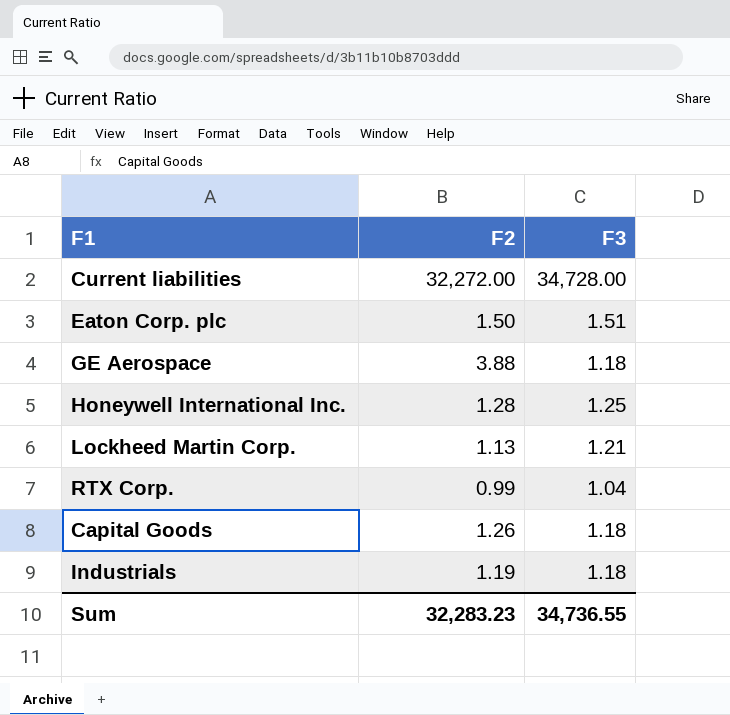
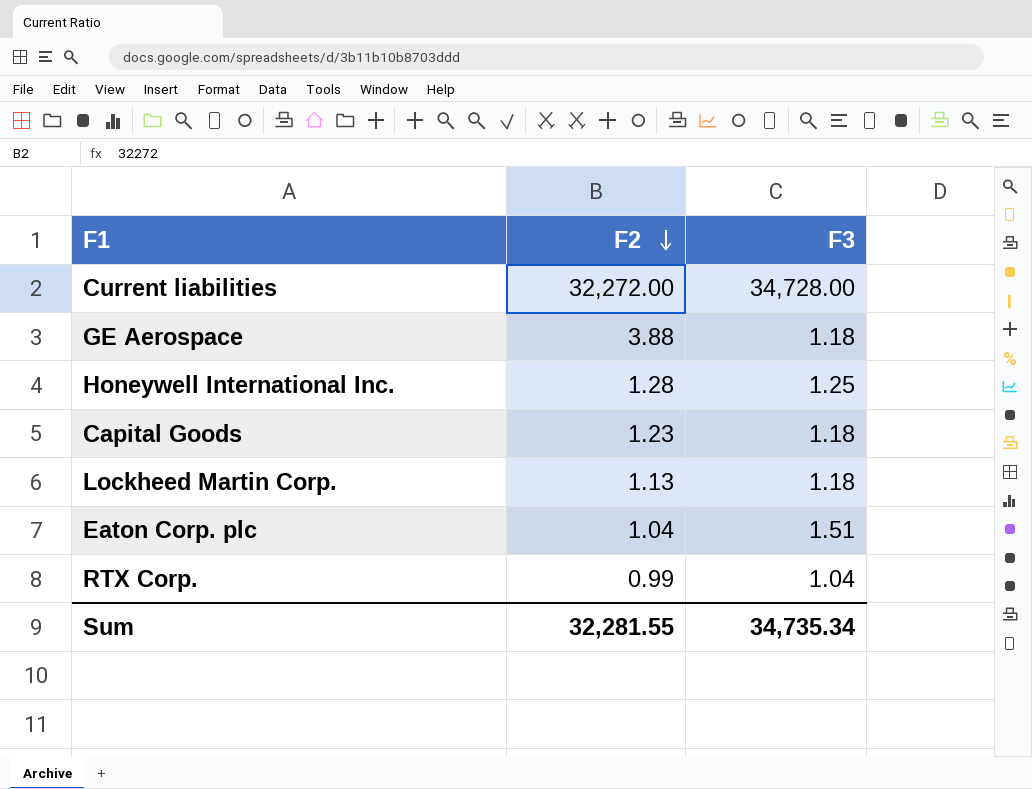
row order: none -> F2 descending
row Industrials: 1.19 | 1.18 -> none
Capital Goods | F2: 1.26 -> 1.23
Lockheed Martin Corp. | F3: 1.21 -> 1.18
Eaton Corp. plc | F2: 1.50 -> 1.04
Sum | F2: 32,283.23 -> 32,281.55
Sum | F3: 34,736.55 -> 34,735.34

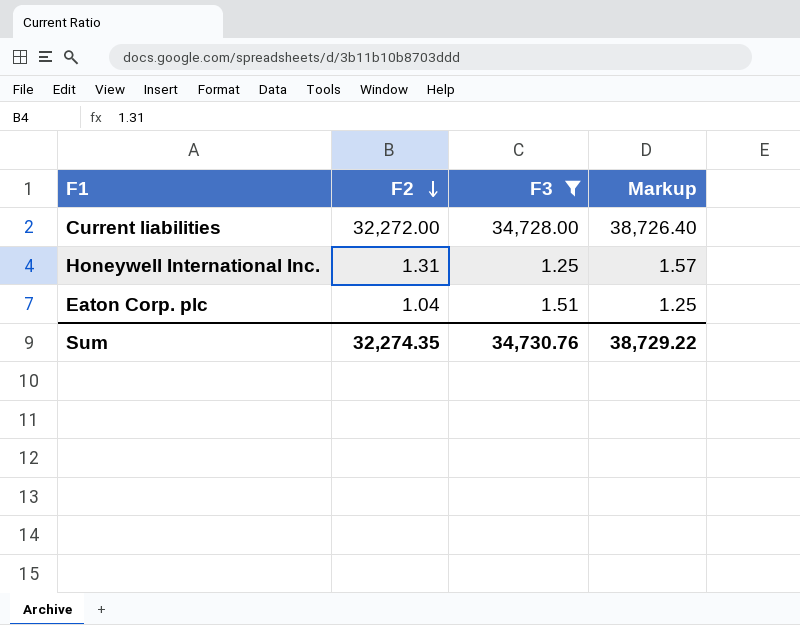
filter: none -> F3 >= 1.25
column Markup | formula: none -> [F2] * 1.2
Honeywell International Inc. | F2: 1.28 -> 1.31
Sum | F2: 32,281.55 -> 32,274.35
Sum | F3: 34,735.34 -> 34,730.76

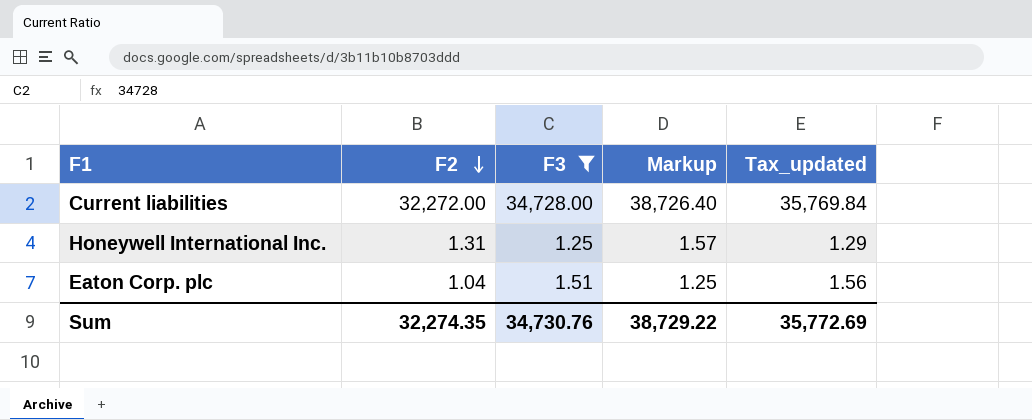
column Tax_updated | formula: none -> [F3] * 1.03

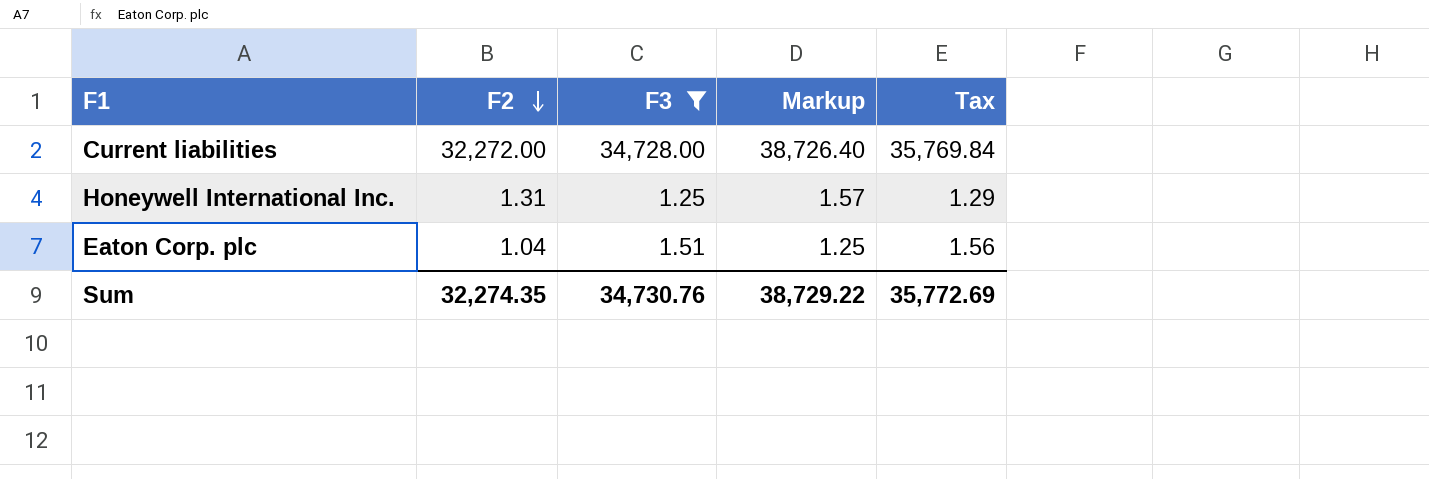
column name: Tax_updated -> Tax

